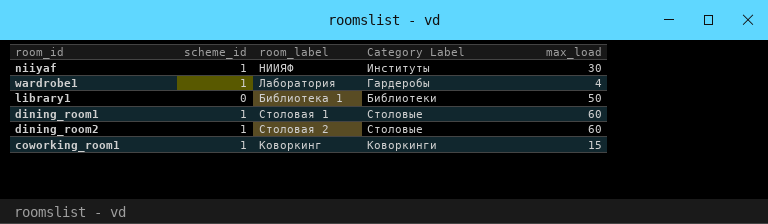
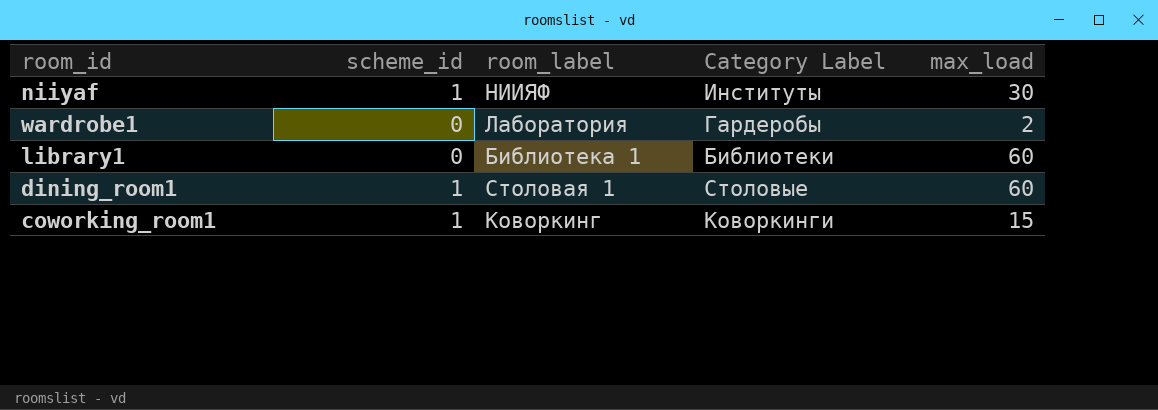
row dining_room2: 1 | Столовая 2 | Столовые | 60 -> none
wardrobe1 | scheme_id: 1 -> 0
wardrobe1 | max_load: 4 -> 2
library1 | max_load: 50 -> 60

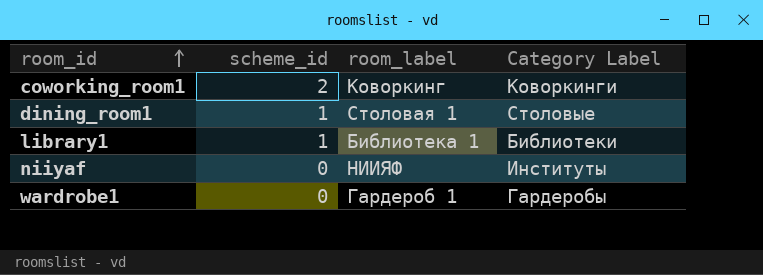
row order: none -> room_id ascending
column max_load | position: 5 -> none
coworking_room1 | scheme_id: 1 -> 2
library1 | scheme_id: 0 -> 1
niiyaf | scheme_id: 1 -> 0
wardrobe1 | room_label: Лаборатория -> Гардероб 1

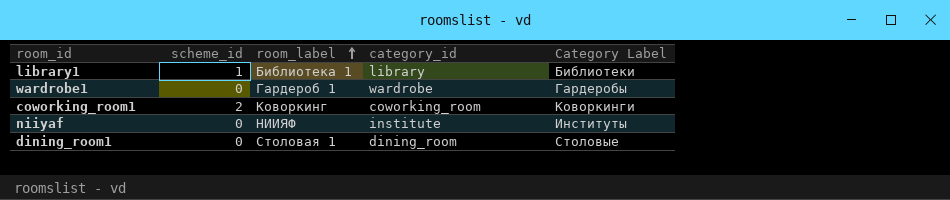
row order: room_id ascending -> room_label ascending
column category_id | position: none -> 4
dining_room1 | scheme_id: 1 -> 0

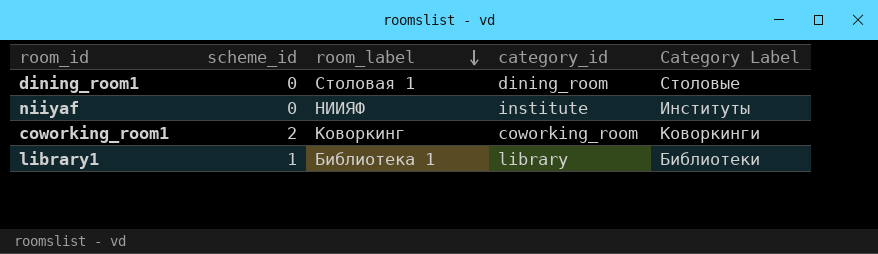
row order: room_label ascending -> room_label descending
row wardrobe1: 0 | Гардероб 1 | wardrobe | Гардеробы -> none

